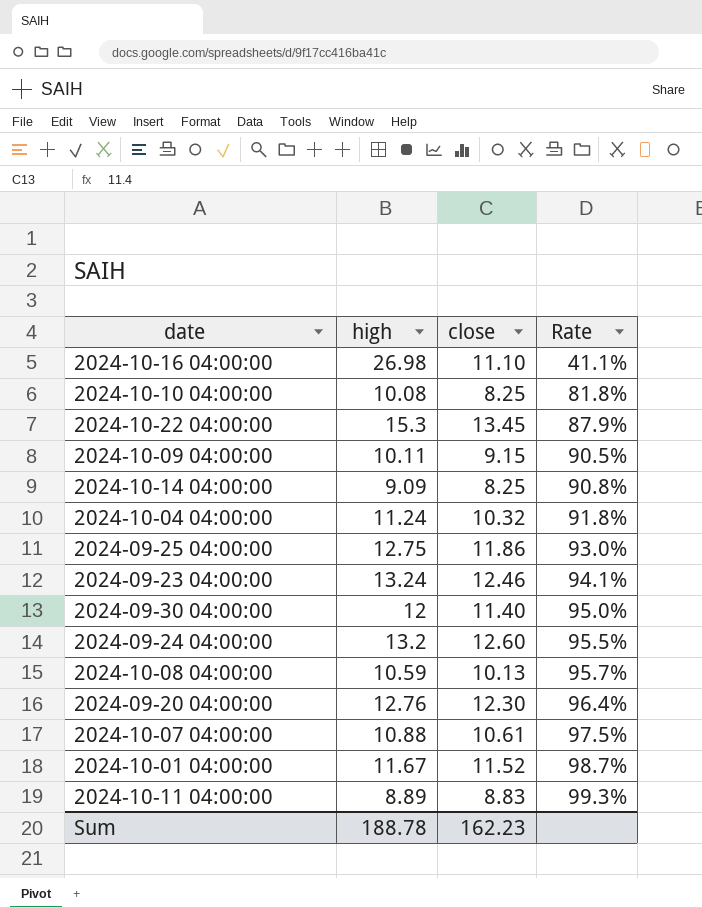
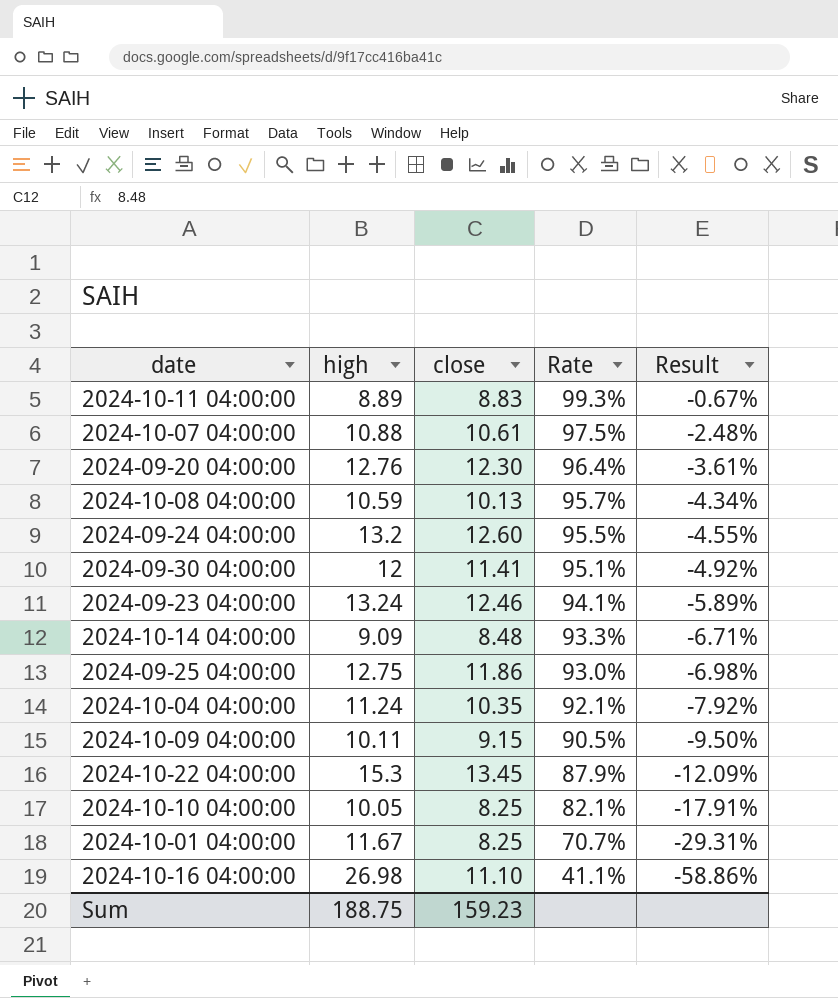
row order: Rate ascending -> Rate descending
column Result | formula: none -> ([close] - [high]) / [high]
2024-09-30 04:00:00 | close: 11.40 -> 11.41
2024-09-30 04:00:00 | Rate: 95.0% -> 95.1%
2024-10-14 04:00:00 | close: 8.25 -> 8.48
2024-10-14 04:00:00 | Rate: 90.8% -> 93.3%
2024-10-04 04:00:00 | close: 10.32 -> 10.35
2024-10-04 04:00:00 | Rate: 91.8% -> 92.1%
2024-10-10 04:00:00 | high: 10.08 -> 10.05
2024-10-10 04:00:00 | Rate: 81.8% -> 82.1%
2024-10-01 04:00:00 | close: 11.52 -> 8.25
2024-10-01 04:00:00 | Rate: 98.7% -> 70.7%
Sum | high: 188.78 -> 188.75
Sum | close: 162.23 -> 159.23

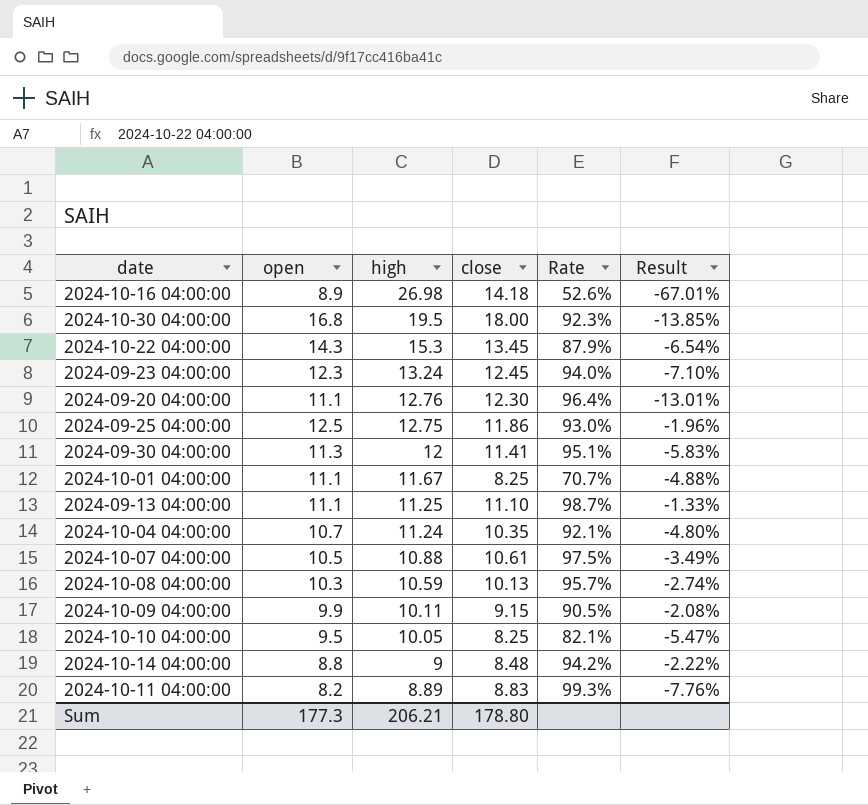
row order: Rate descending -> high descending
column open | position: none -> 2
column Result | formula: ([close] - [high]) / [high] -> ([open] - [high]) / [high]
row 2024-09-24 04:00:00: 13.2 | 12.60 | 95.5% | -4.55% -> none
2024-10-16 04:00:00 | close: 11.10 -> 14.18
2024-10-16 04:00:00 | Rate: 41.1% -> 52.6%
row 2024-10-30 04:00:00: none -> 16.8 | 19.5 | 18.00 | 92.3% | -13.85%
2024-09-23 04:00:00 | close: 12.46 -> 12.45
2024-09-23 04:00:00 | Rate: 94.1% -> 94.0%
row 2024-09-13 04:00:00: none -> 11.1 | 11.25 | 11.10 | 98.7% | -1.33%
2024-10-14 04:00:00 | high: 9.09 -> 9
2024-10-14 04:00:00 | Rate: 93.3% -> 94.2%
Sum | high: 188.75 -> 206.21
Sum | close: 159.23 -> 178.80

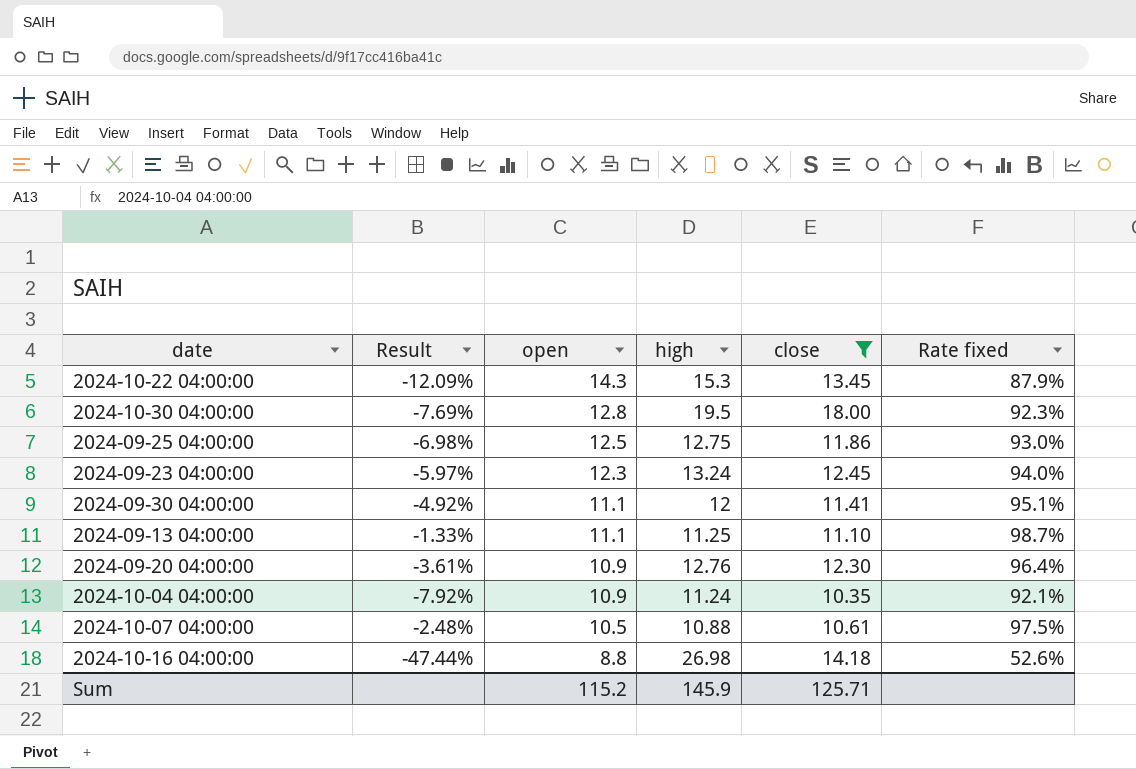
filter: none -> close >= 10.35
row order: high descending -> open descending
column Result | formula: ([open] - [high]) / [high] -> ([close] - [high]) / [high]
column Result | position: 6 -> 2
column name: Rate -> Rate fixed
2024-10-30 04:00:00 | open: 16.8 -> 12.8
2024-09-30 04:00:00 | open: 11.3 -> 11.1
2024-09-20 04:00:00 | open: 11.1 -> 10.9
2024-10-04 04:00:00 | open: 10.7 -> 10.9
2024-10-16 04:00:00 | open: 8.9 -> 8.8
Sum | open: 177.3 -> 115.2
Sum | high: 206.21 -> 145.9
Sum | close: 178.80 -> 125.71

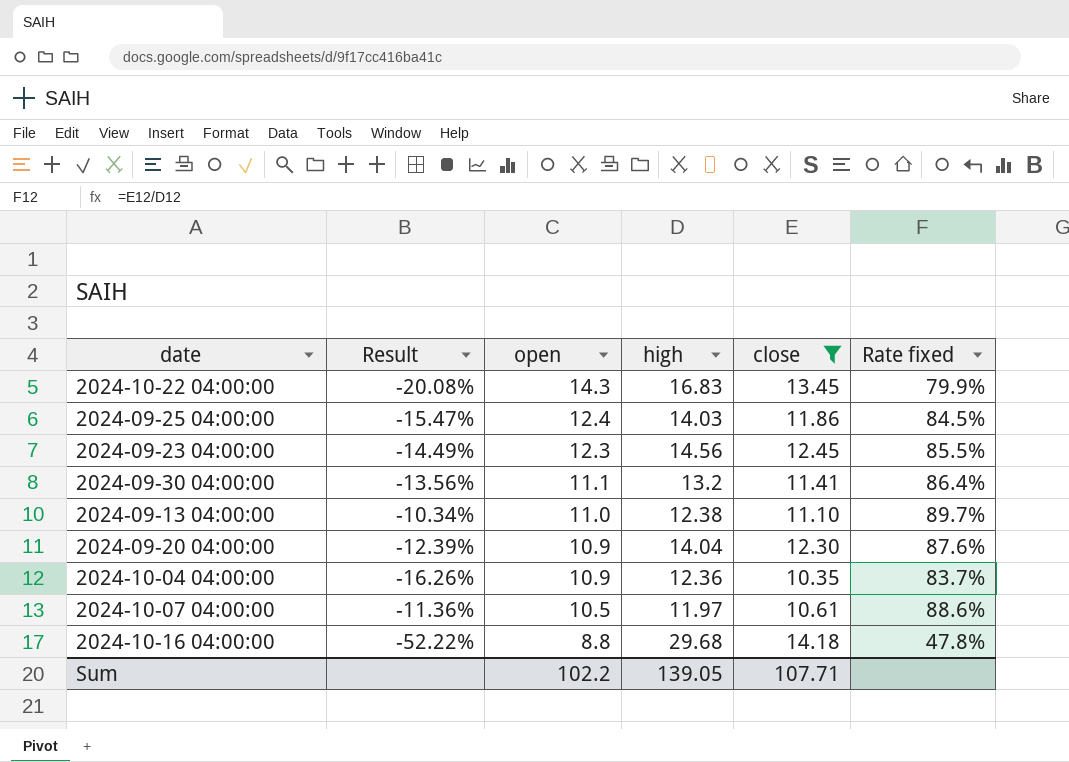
row 2024-10-30 04:00:00: -7.69% | 12.8 | 19.5 | 18.00 | 92.3% -> none
2024-10-22 04:00:00 | Result: -12.09% -> -20.08%
2024-10-22 04:00:00 | high: 15.3 -> 16.83
2024-10-22 04:00:00 | Rate fixed: 87.9% -> 79.9%
2024-09-25 04:00:00 | Result: -6.98% -> -15.47%
2024-09-25 04:00:00 | open: 12.5 -> 12.4
2024-09-25 04:00:00 | high: 12.75 -> 14.03
2024-09-25 04:00:00 | Rate fixed: 93.0% -> 84.5%
2024-09-23 04:00:00 | Result: -5.97% -> -14.49%
2024-09-23 04:00:00 | high: 13.24 -> 14.56
2024-09-23 04:00:00 | Rate fixed: 94.0% -> 85.5%
2024-09-30 04:00:00 | Result: -4.92% -> -13.56%
2024-09-30 04:00:00 | high: 12 -> 13.2
2024-09-30 04:00:00 | Rate fixed: 95.1% -> 86.4%
2024-09-13 04:00:00 | Result: -1.33% -> -10.34%
2024-09-13 04:00:00 | open: 11.1 -> 11.0
2024-09-13 04:00:00 | high: 11.25 -> 12.38
2024-09-13 04:00:00 | Rate fixed: 98.7% -> 89.7%
2024-09-20 04:00:00 | Result: -3.61% -> -12.39%
2024-09-20 04:00:00 | high: 12.76 -> 14.04
2024-09-20 04:00:00 | Rate fixed: 96.4% -> 87.6%
2024-10-04 04:00:00 | Result: -7.92% -> -16.26%
2024-10-04 04:00:00 | high: 11.24 -> 12.36
2024-10-04 04:00:00 | Rate fixed: 92.1% -> 83.7%
2024-10-07 04:00:00 | Result: -2.48% -> -11.36%
2024-10-07 04:00:00 | high: 10.88 -> 11.97
2024-10-07 04:00:00 | Rate fixed: 97.5% -> 88.6%
2024-10-16 04:00:00 | Result: -47.44% -> -52.22%
2024-10-16 04:00:00 | high: 26.98 -> 29.68
2024-10-16 04:00:00 | Rate fixed: 52.6% -> 47.8%
Sum | open: 115.2 -> 102.2
Sum | high: 145.9 -> 139.05
Sum | close: 125.71 -> 107.71

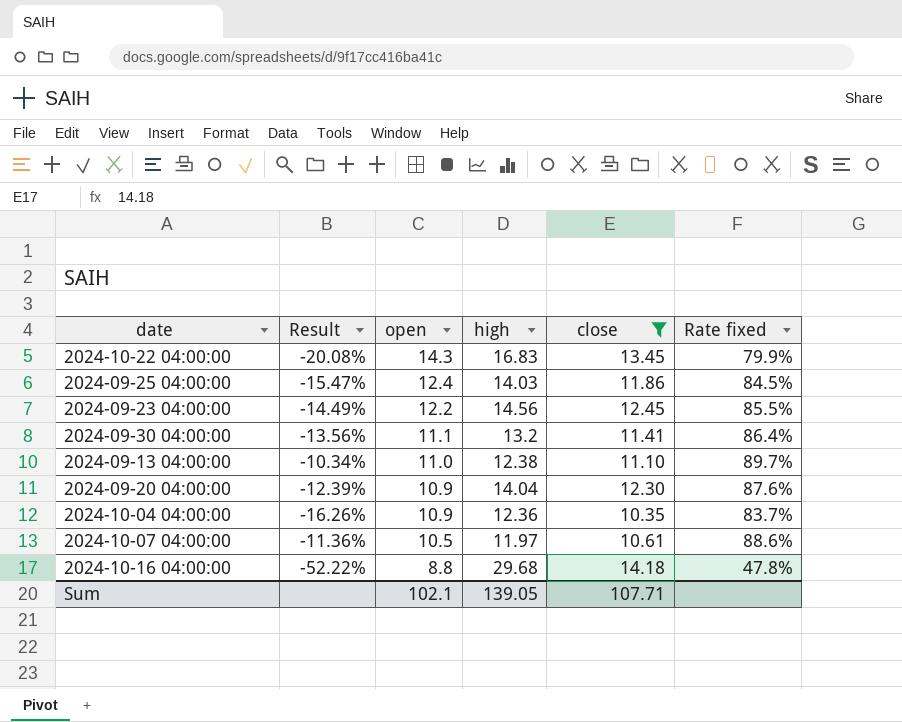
2024-09-23 04:00:00 | open: 12.3 -> 12.2
Sum | open: 102.2 -> 102.1

